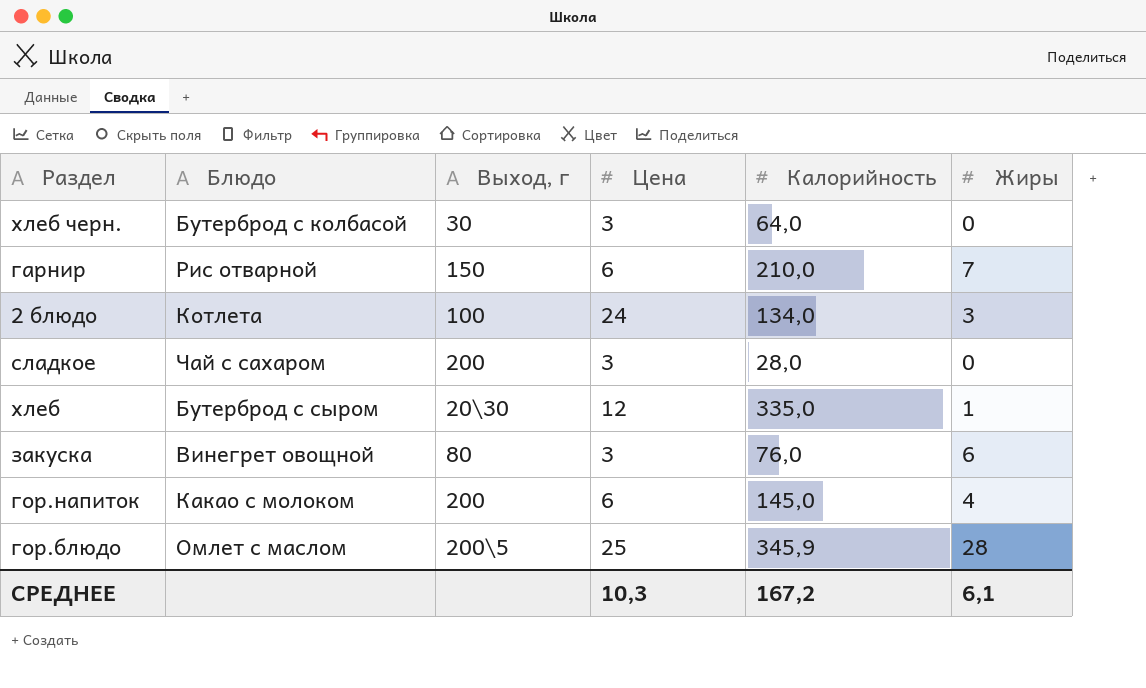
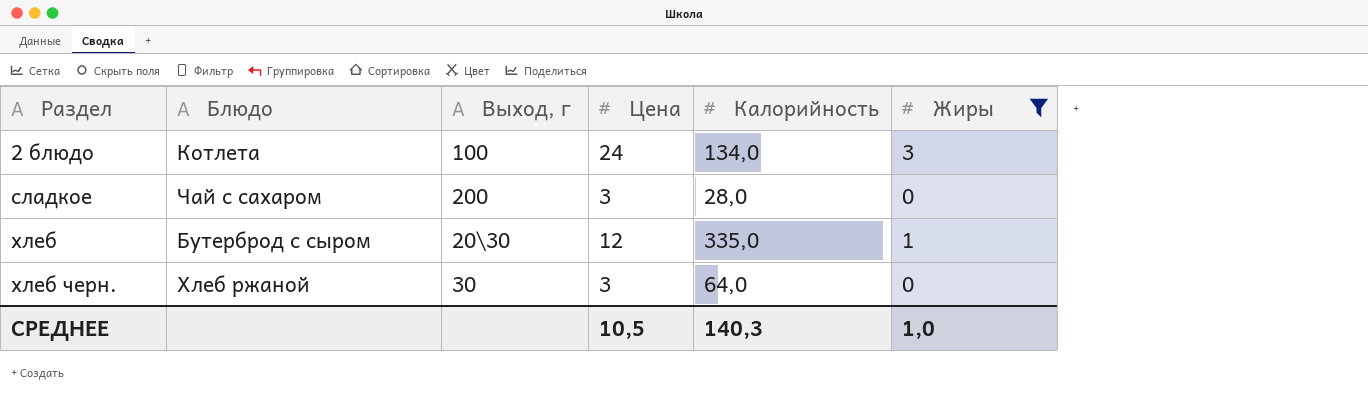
filter: none -> Жиры <= 3
row order: none -> Раздел ascending
хлеб черн. | Блюдо: Бутерброд с колбасой -> Хлеб ржаной
СРЕДНЕЕ | Цена: 10,3 -> 10,5
СРЕДНЕЕ | Калорийность: 167,2 -> 140,3
СРЕДНЕЕ | Жиры: 6,1 -> 1,0

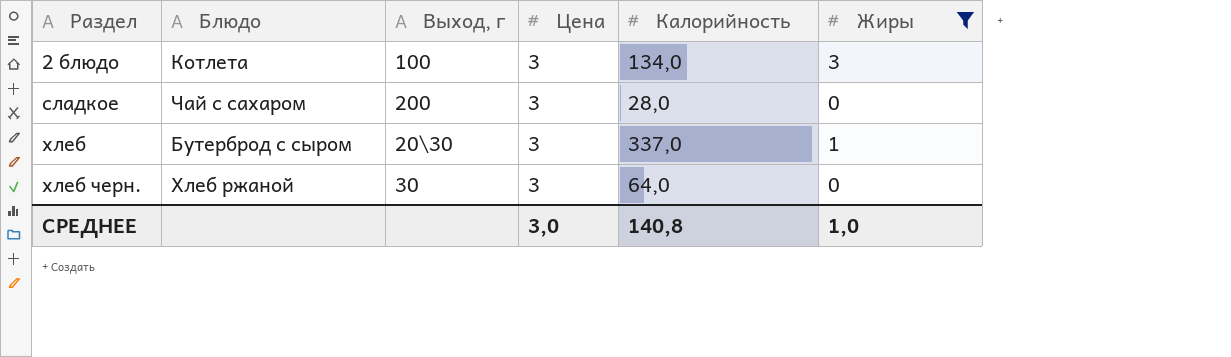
2 блюдо | Цена: 24 -> 3
хлеб | Цена: 12 -> 3
хлеб | Калорийность: 335,0 -> 337,0
СРЕДНЕЕ | Цена: 10,5 -> 3,0
СРЕДНЕЕ | Калорийность: 140,3 -> 140,8

